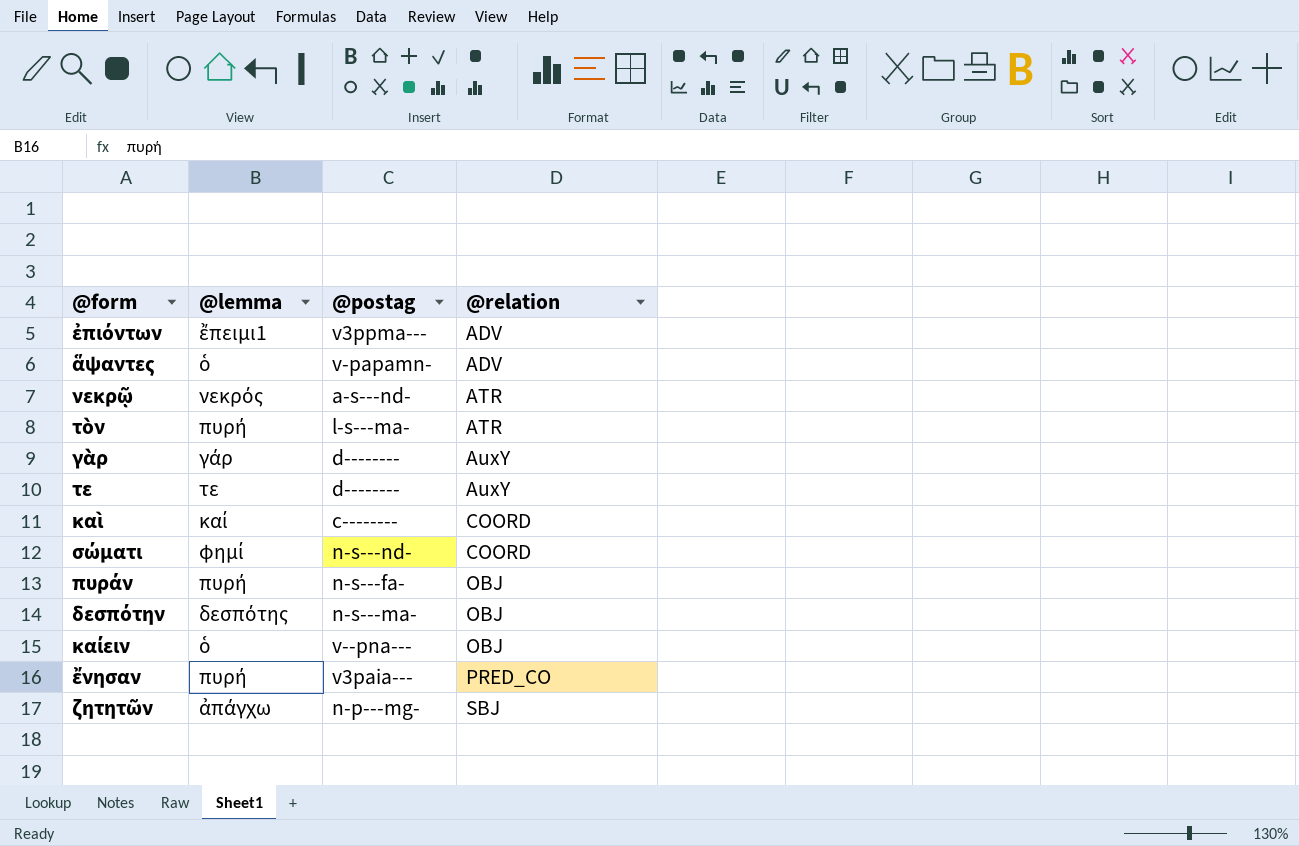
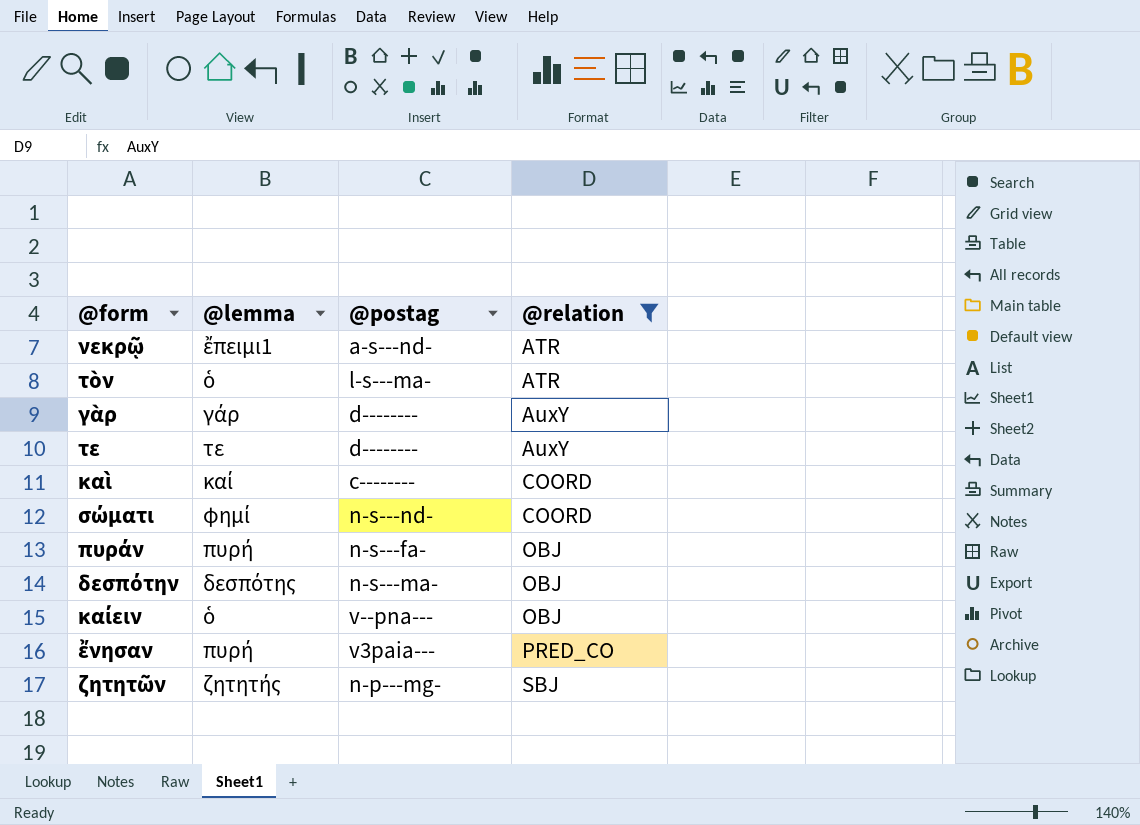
filter: none -> @relation != ADV
νεκρῷ | @lemma: νεκρός -> ἔπειμι1
τὸν | @lemma: πυρή -> ὁ
ζητητῶν | @lemma: ἀπάγχω -> ζητητής

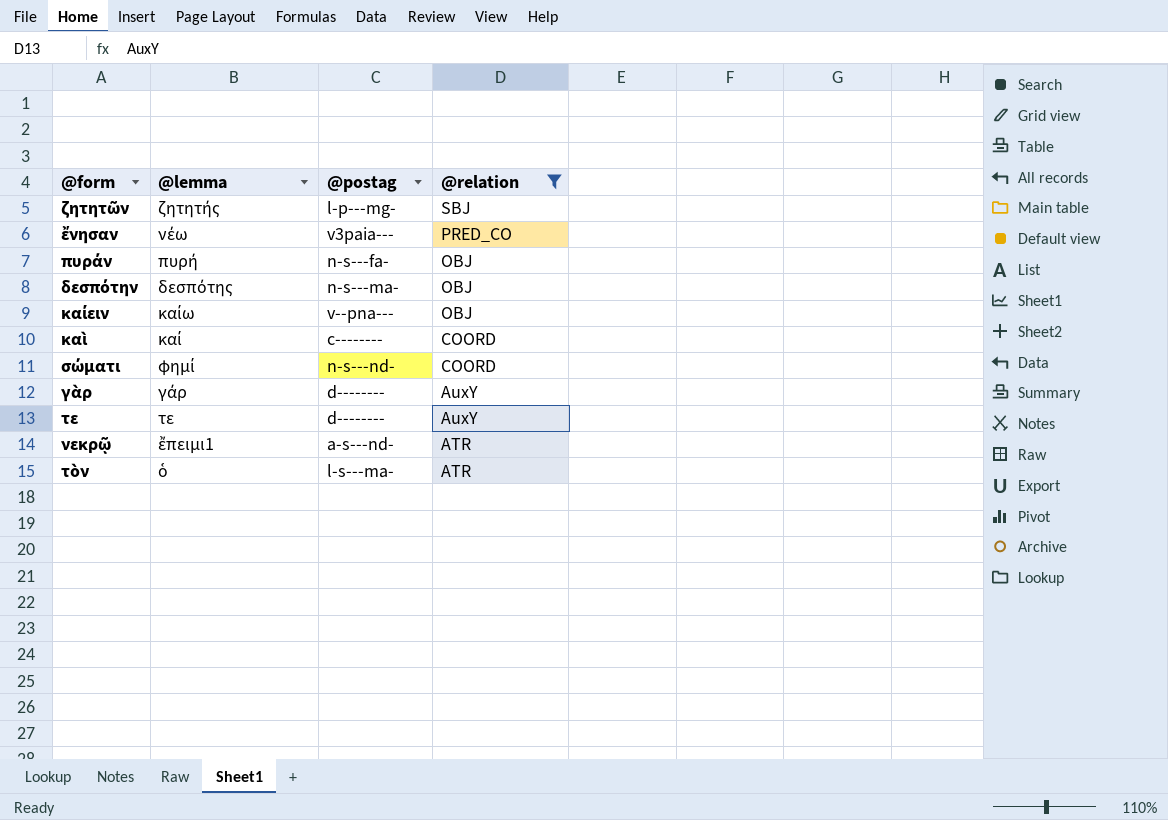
row order: @relation ascending -> @relation descending
ζητητῶν | @postag: n-p---mg- -> l-p---mg-
ἔνησαν | @lemma: πυρή -> νέω
καίειν | @lemma: ὁ -> καίω

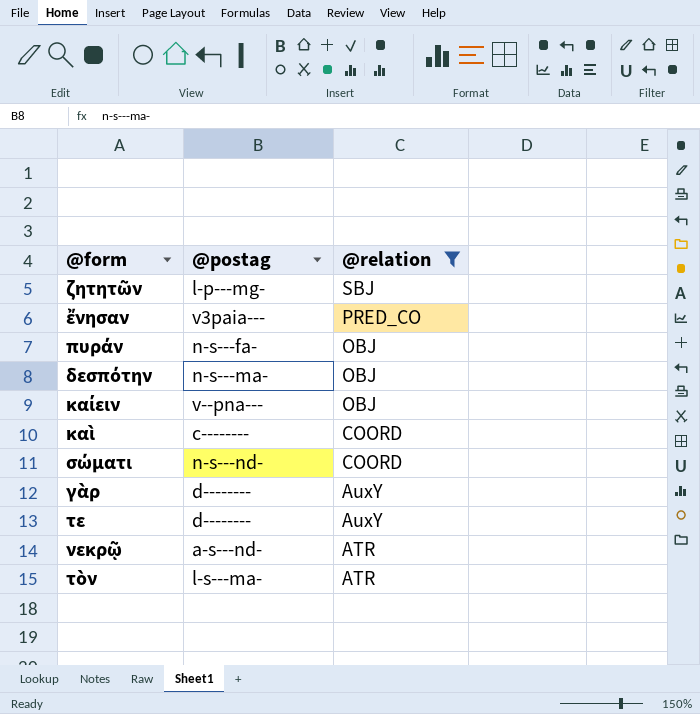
column @lemma | position: 2 -> none

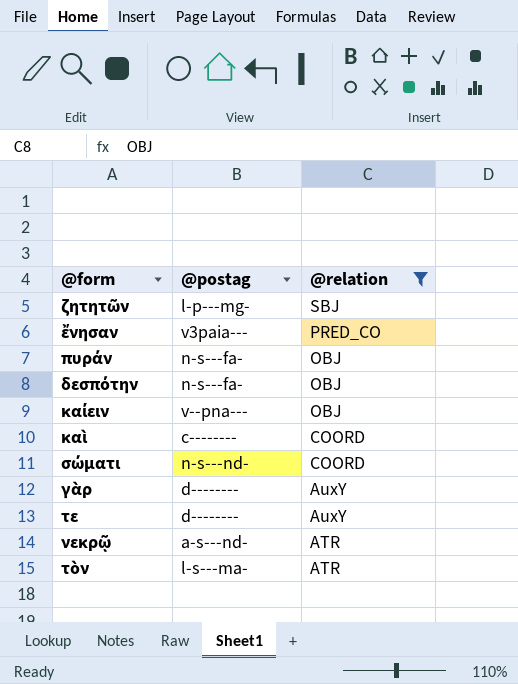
δεσπότην | @postag: n-s---ma- -> n-s---fa-

